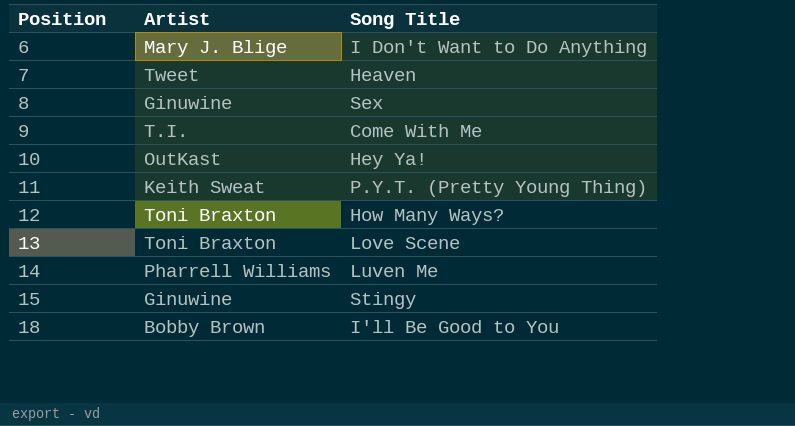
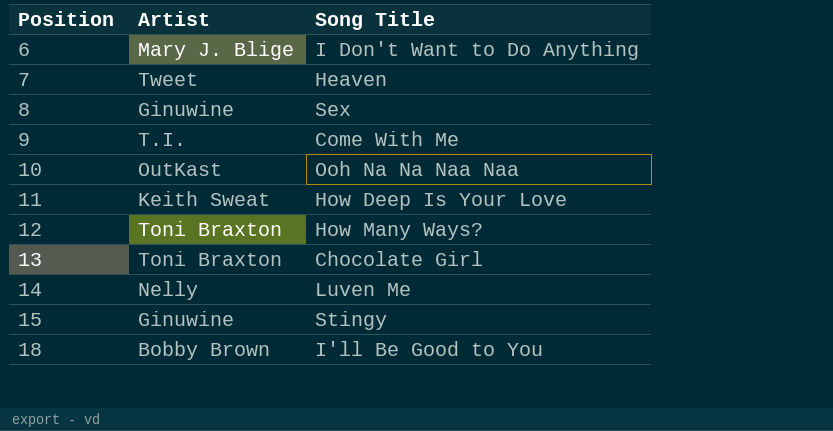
10 | Song Title: Hey Ya! -> Ooh Na Na Naa Naa
11 | Song Title: P.Y.T. (Pretty Young Thing) -> How Deep Is Your Love
13 | Song Title: Love Scene -> Chocolate Girl
14 | Artist: Pharrell Williams -> Nelly

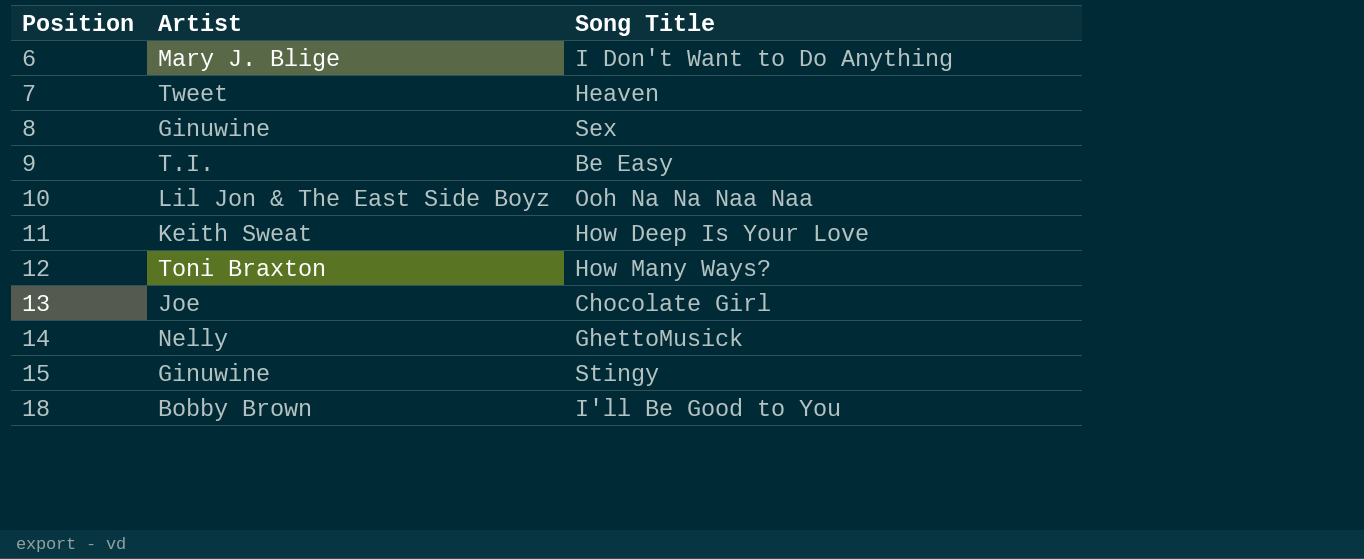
9 | Song Title: Come With Me -> Be Easy
10 | Artist: OutKast -> Lil Jon & The East Side Boyz
13 | Artist: Toni Braxton -> Joe
14 | Song Title: Luven Me -> GhettoMusick

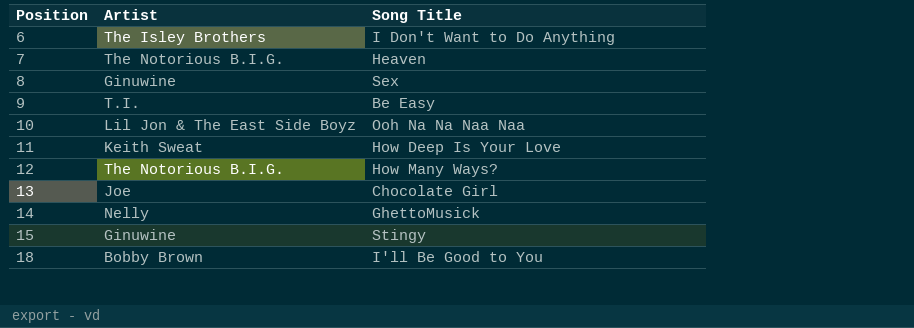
6 | Artist: Mary J. Blige -> The Isley Brothers
7 | Artist: Tweet -> The Notorious B.I.G.
12 | Artist: Toni Braxton -> The Notorious B.I.G.

